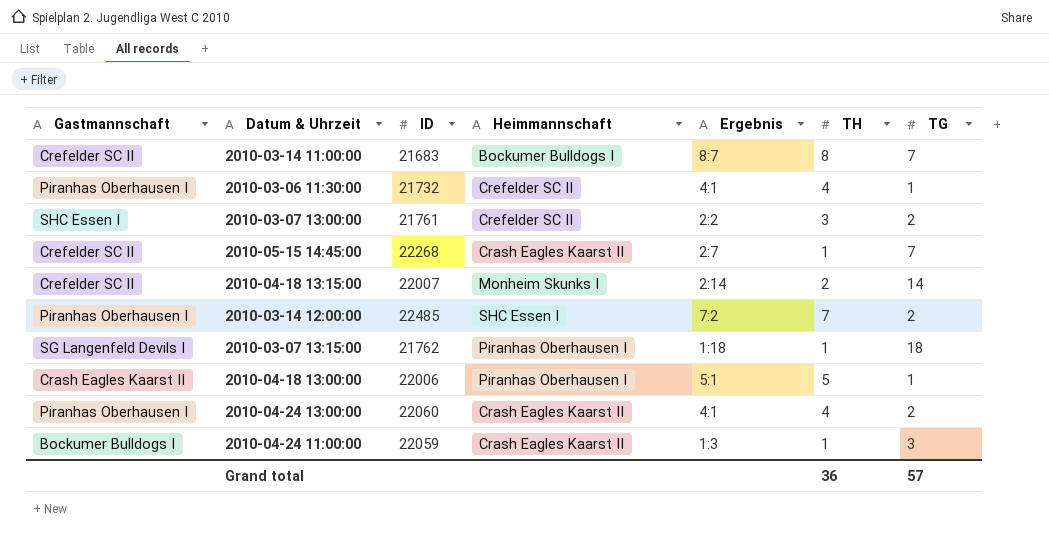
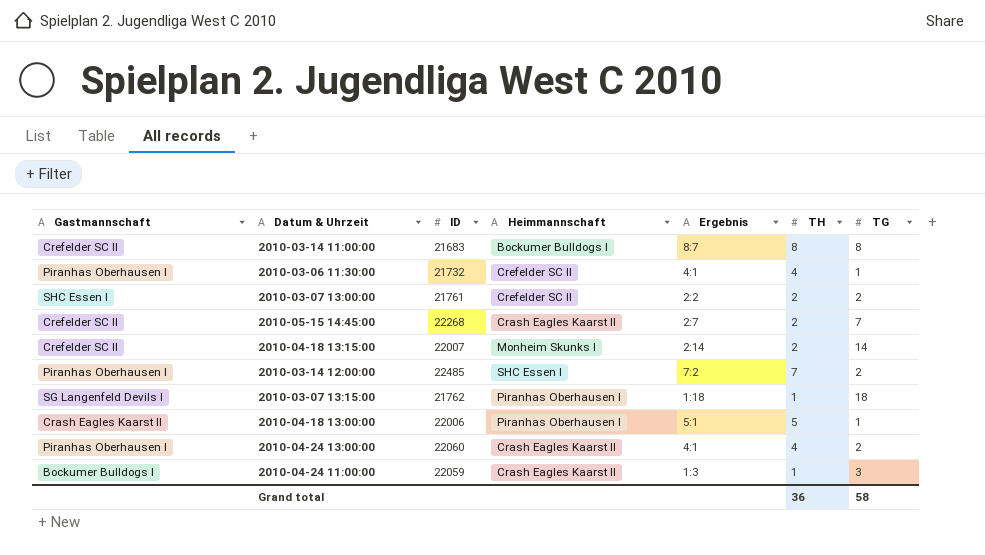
2010-03-14 11:00:00 | TG: 7 -> 8
2010-03-07 13:00:00 | TH: 3 -> 2
2010-05-15 14:45:00 | TH: 1 -> 2
Grand total | TG: 57 -> 58

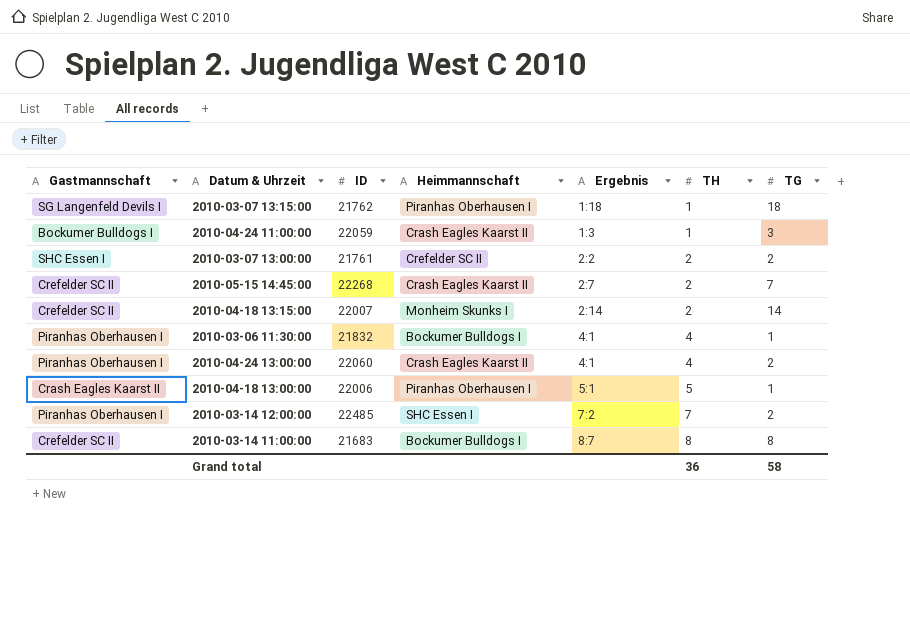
row order: none -> TH ascending
2010-03-06 11:30:00 | ID: 21732 -> 21832
2010-03-06 11:30:00 | Heimmannschaft: Crefelder SC II -> Bockumer Bulldogs I

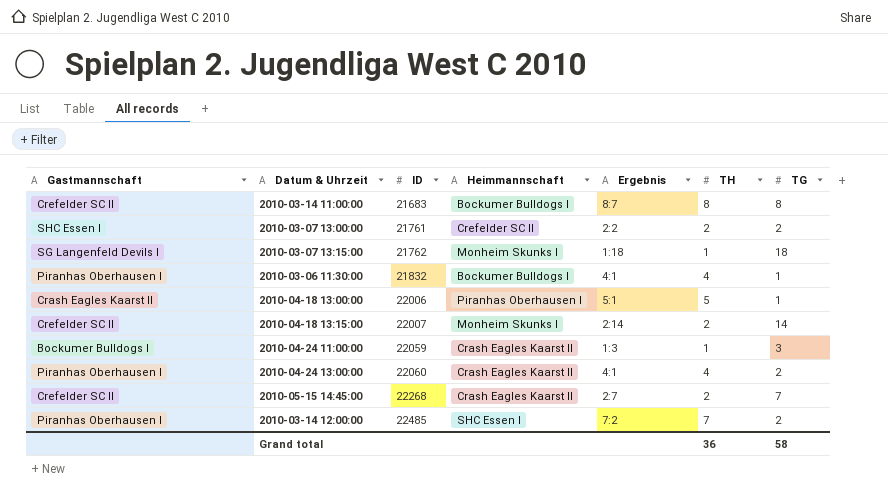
row order: TH ascending -> ID ascending
2010-03-07 13:15:00 | Heimmannschaft: Piranhas Oberhausen I -> Monheim Skunks I

